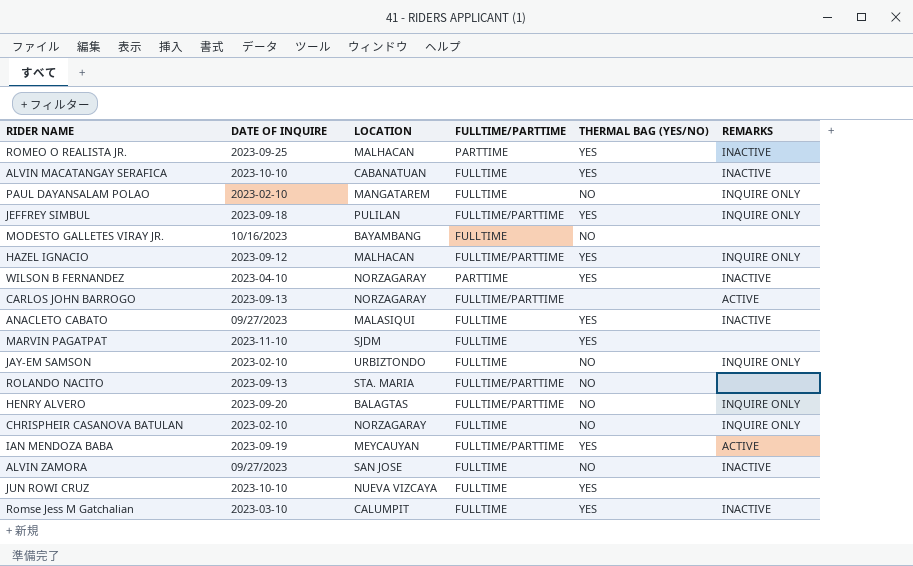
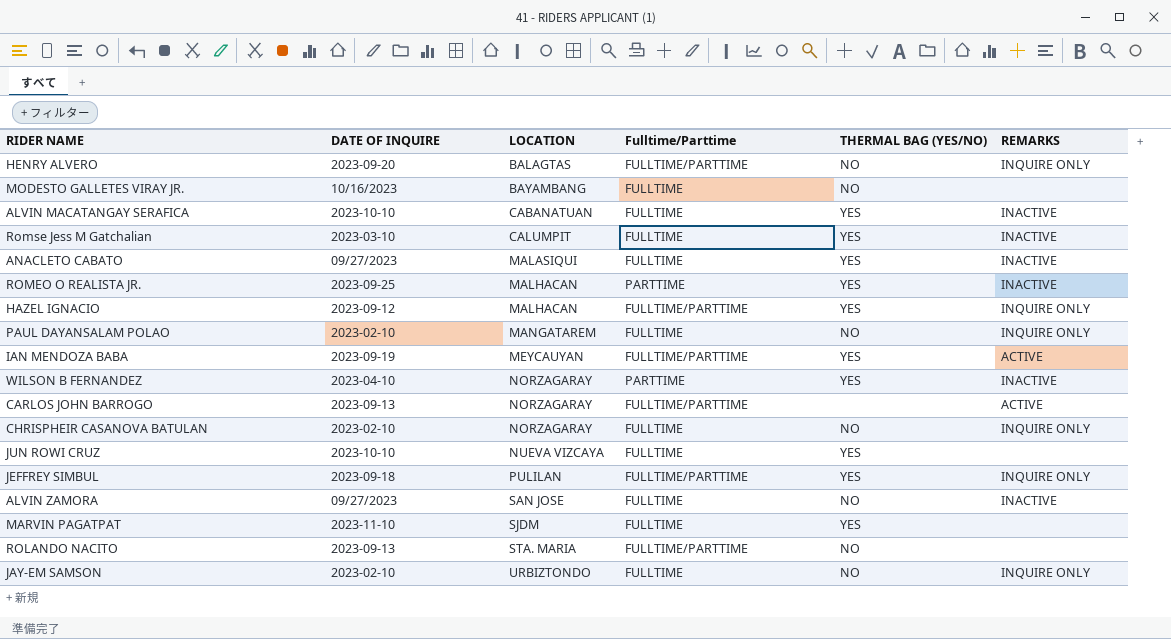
row order: none -> LOCATION ascending
column name: FULLTIME/PARTTIME -> Fulltime/Parttime

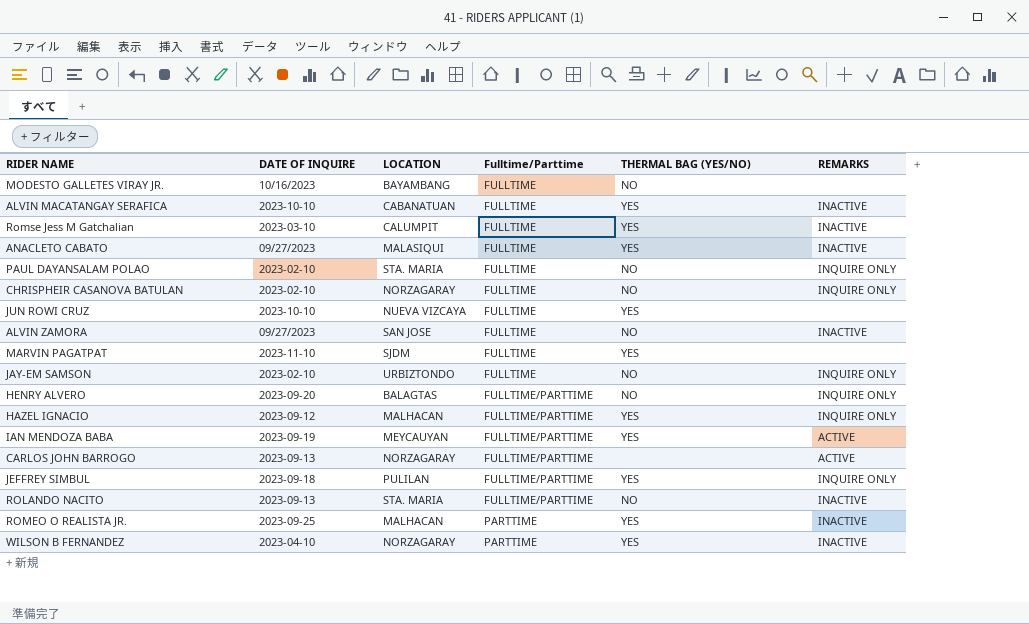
row order: LOCATION ascending -> Fulltime/Parttime ascending
PAUL DAYANSALAM POLAO | LOCATION: MANGATAREM -> STA. MARIA
ROLANDO NACITO | REMARKS: none -> INACTIVE

